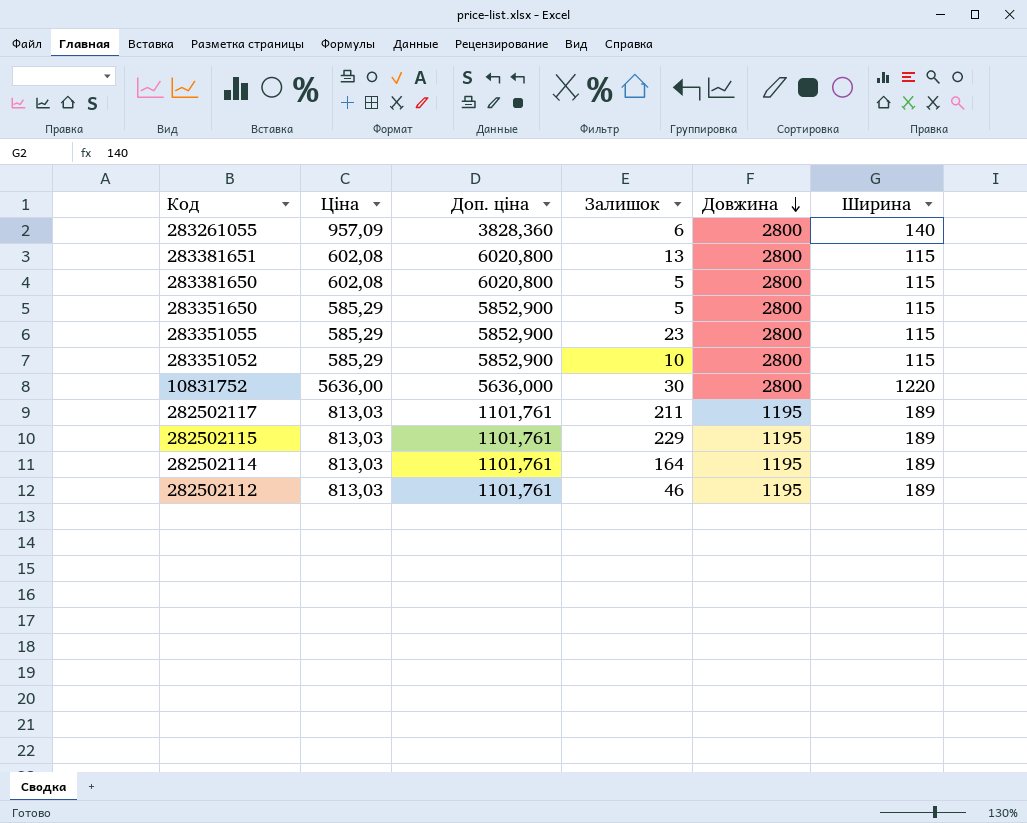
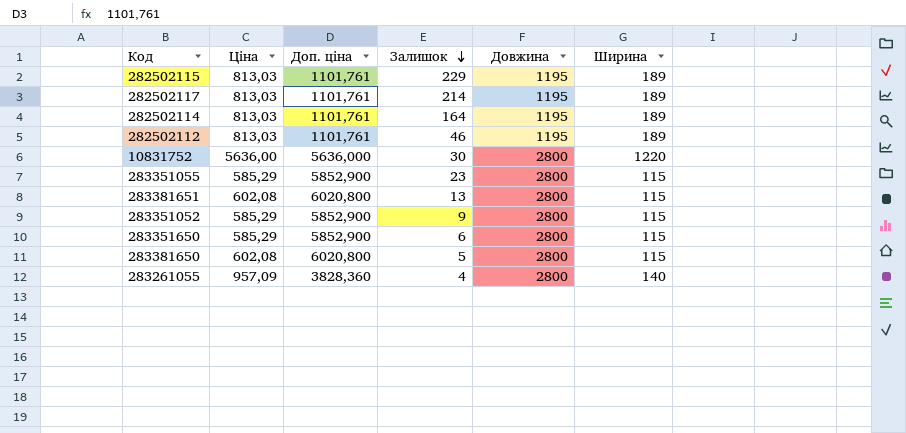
row order: Довжина descending -> Залишок descending
282502117 | Залишок: 211 -> 214
283351052 | Залишок: 10 -> 9
283351650 | Залишок: 5 -> 6
283261055 | Залишок: 6 -> 4

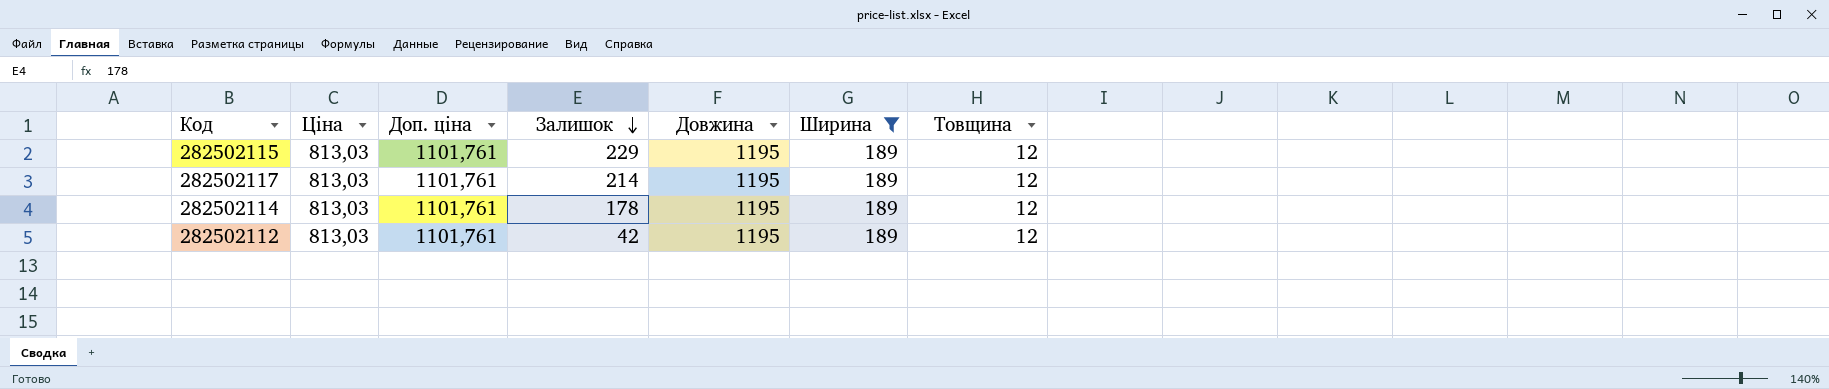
filter: none -> Ширина = 189
column Товщина | position: none -> 7
282502114 | Залишок: 164 -> 178
282502112 | Залишок: 46 -> 42

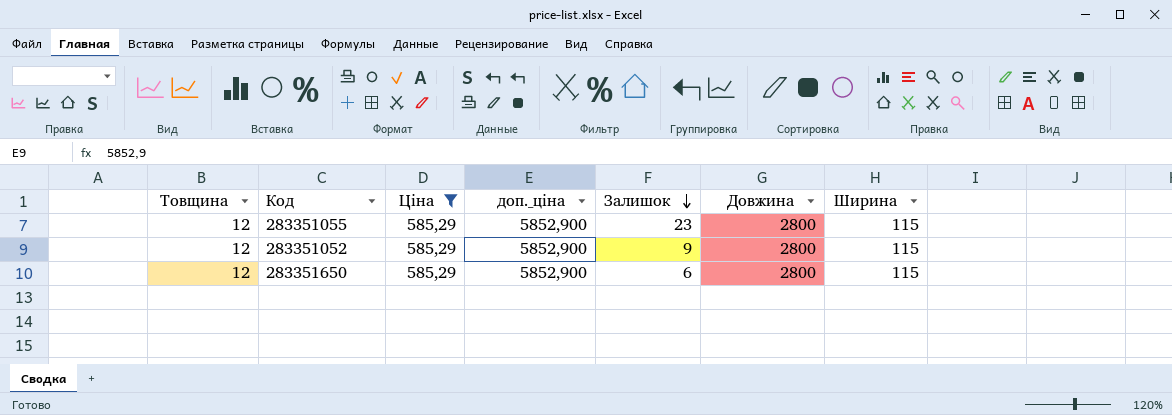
filter: Ширина = 189 -> Ціна = 585,29
column Товщина | position: 7 -> 1
column name: Доп. ціна -> доп._ціна

